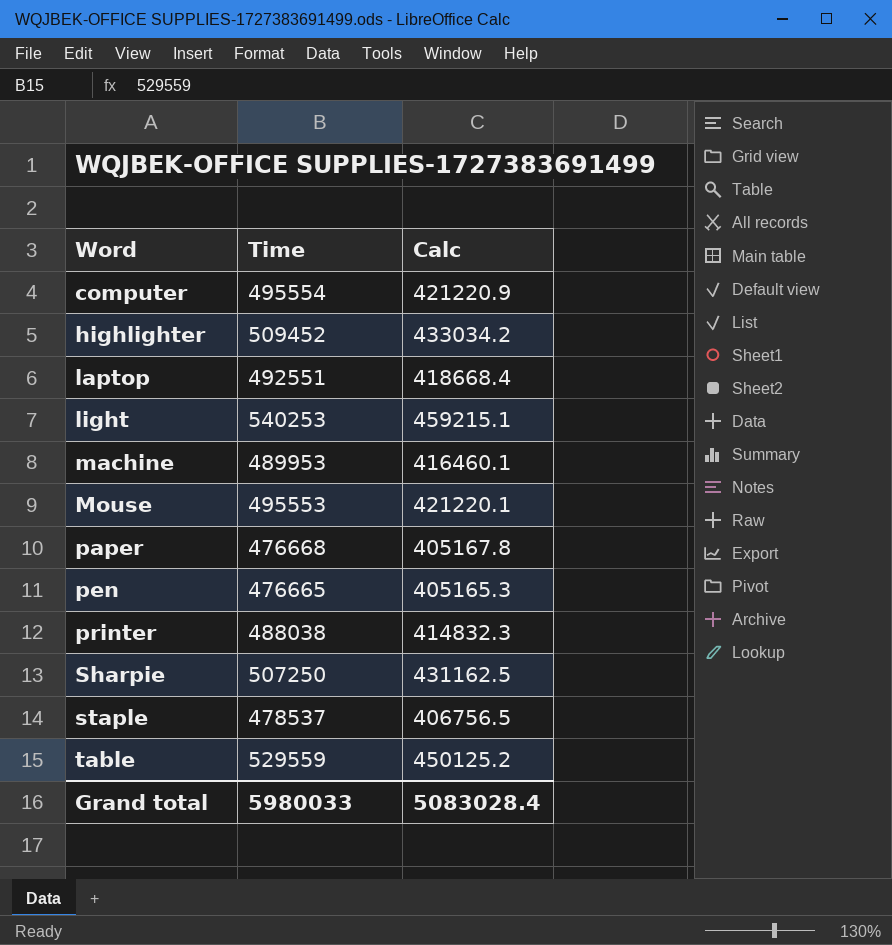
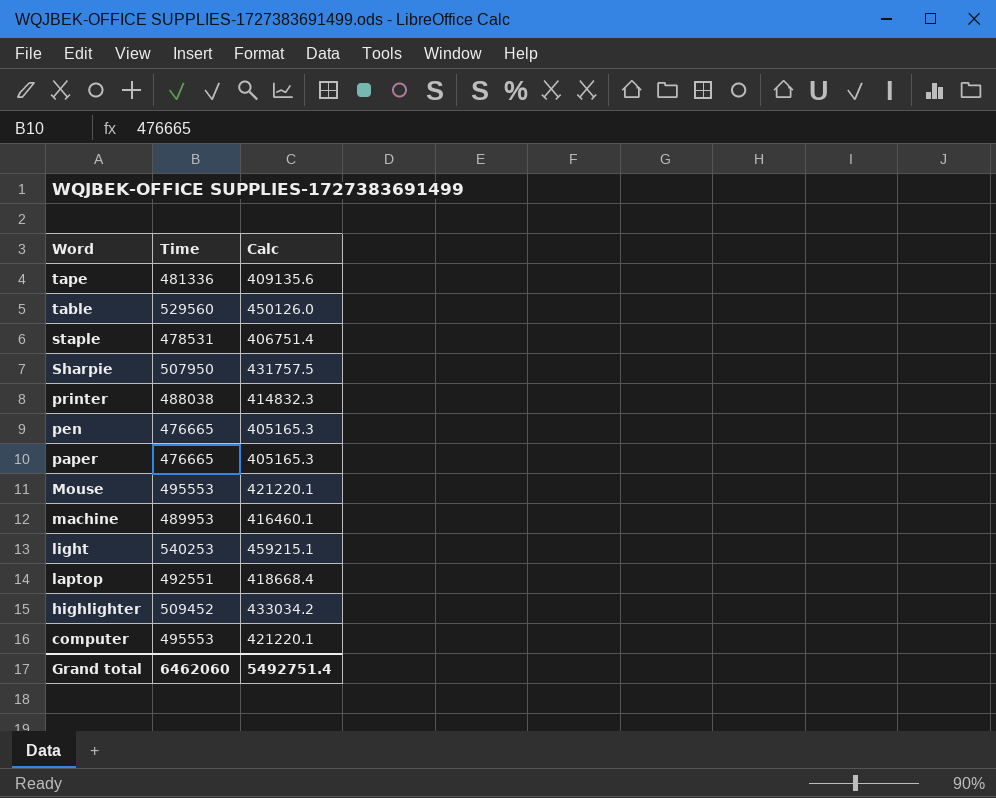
row order: Word ascending -> Word descending
row tape: none -> 481336 | 409135.6
table | Time: 529559 -> 529560
table | Calc: 450125.2 -> 450126.0
staple | Time: 478537 -> 478531
staple | Calc: 406756.5 -> 406751.4
Sharpie | Time: 507250 -> 507950
Sharpie | Calc: 431162.5 -> 431757.5
paper | Time: 476668 -> 476665
paper | Calc: 405167.8 -> 405165.3
computer | Time: 495554 -> 495553
computer | Calc: 421220.9 -> 421220.1
Grand total | Time: 5980033 -> 6462060
Grand total | Calc: 5083028.4 -> 5492751.4

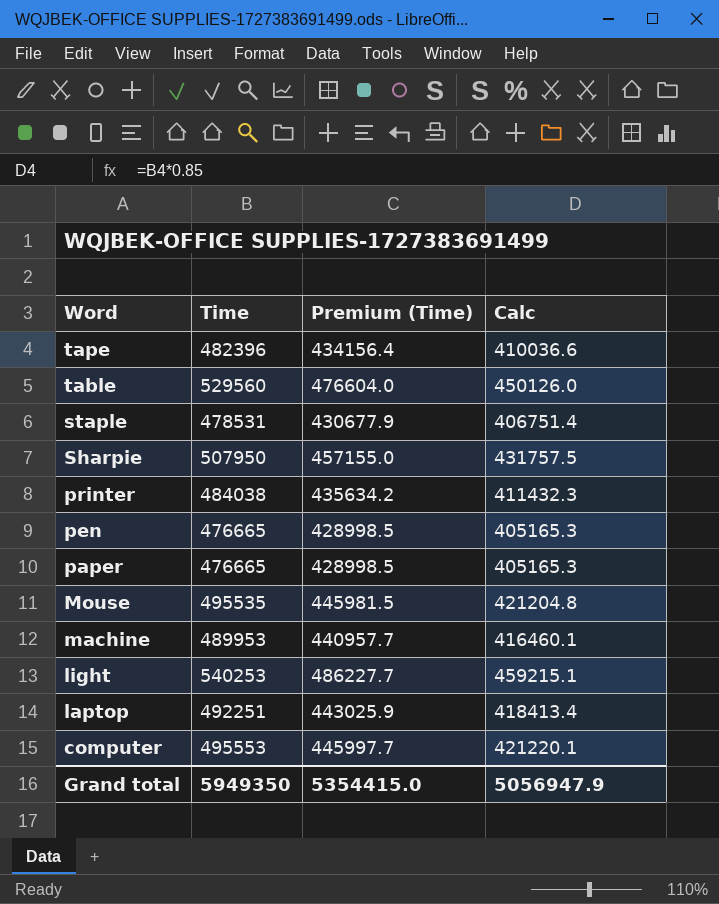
column Premium (Time) | formula: none -> [Time] * 0.9
row highlighter: 509452 | 433034.2 -> none
tape | Time: 481336 -> 482396
tape | Calc: 409135.6 -> 410036.6
printer | Time: 488038 -> 484038
printer | Calc: 414832.3 -> 411432.3
Mouse | Time: 495553 -> 495535
Mouse | Calc: 421220.1 -> 421204.8
laptop | Time: 492551 -> 492251
laptop | Calc: 418668.4 -> 418413.4
Grand total | Time: 6462060 -> 5949350
Grand total | Calc: 5492751.4 -> 5056947.9

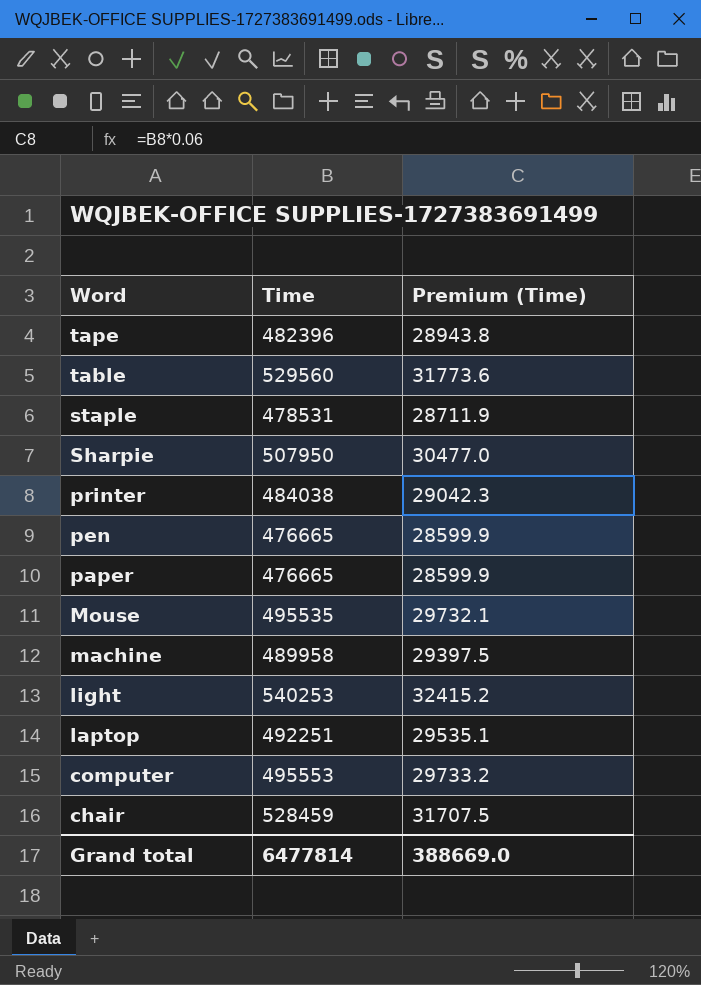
column Calc | formula: [Time] * 0.85 -> none
column Premium (Time) | formula: [Time] * 0.9 -> [Time] * 0.06
machine | Time: 489953 -> 489958
row chair: none -> 528459 | 31707.5
Grand total | Time: 5949350 -> 6477814
Grand total | Premium (Time): 5354415.0 -> 388669.0

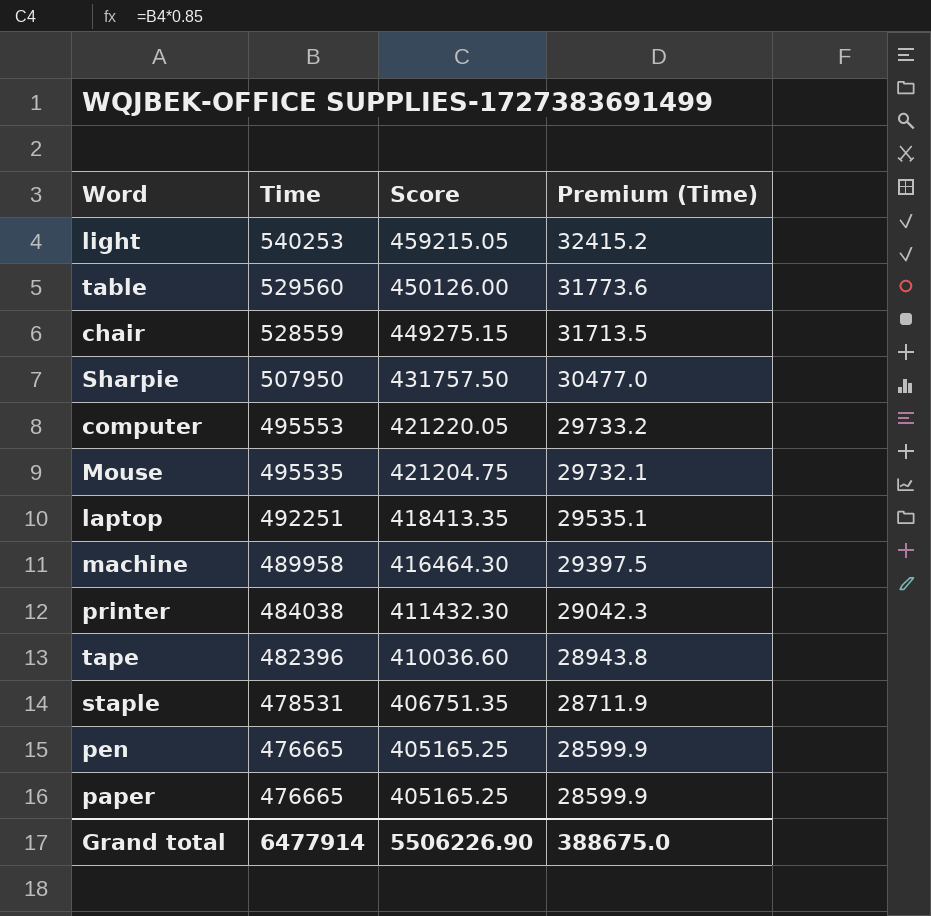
row order: Word descending -> Time descending
column Score | formula: none -> [Time] * 0.85
chair | Time: 528459 -> 528559
chair | Premium (Time): 31707.5 -> 31713.5
Grand total | Time: 6477814 -> 6477914
Grand total | Premium (Time): 388669.0 -> 388675.0

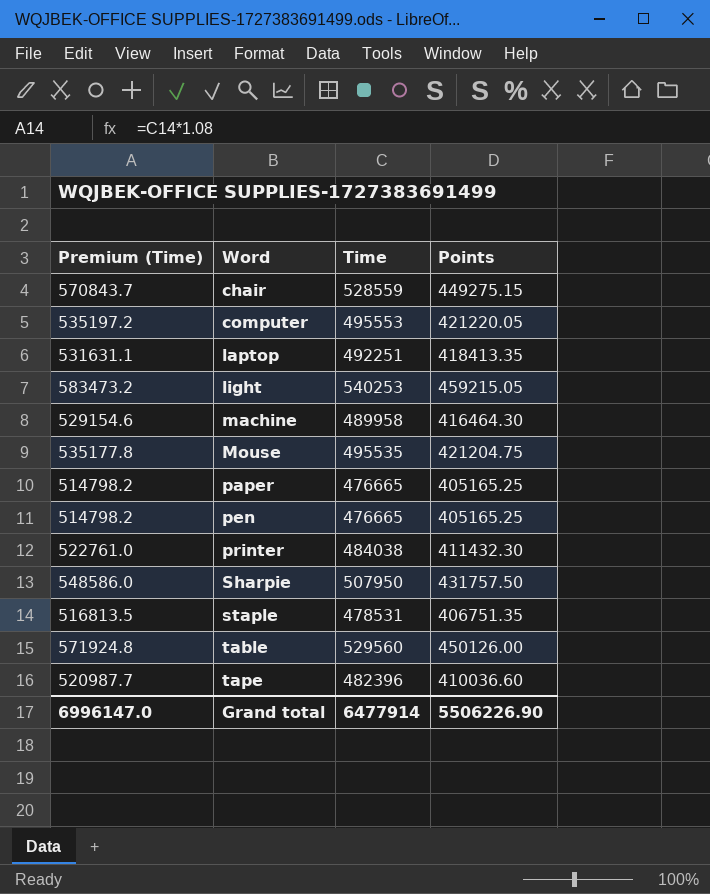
row order: Time descending -> Word ascending
column Premium (Time) | formula: [Time] * 0.06 -> [Time] * 1.08
column Premium (Time) | position: 4 -> 1
column name: Score -> Points
Grand total | Premium (Time): 388675.0 -> 6996147.0

